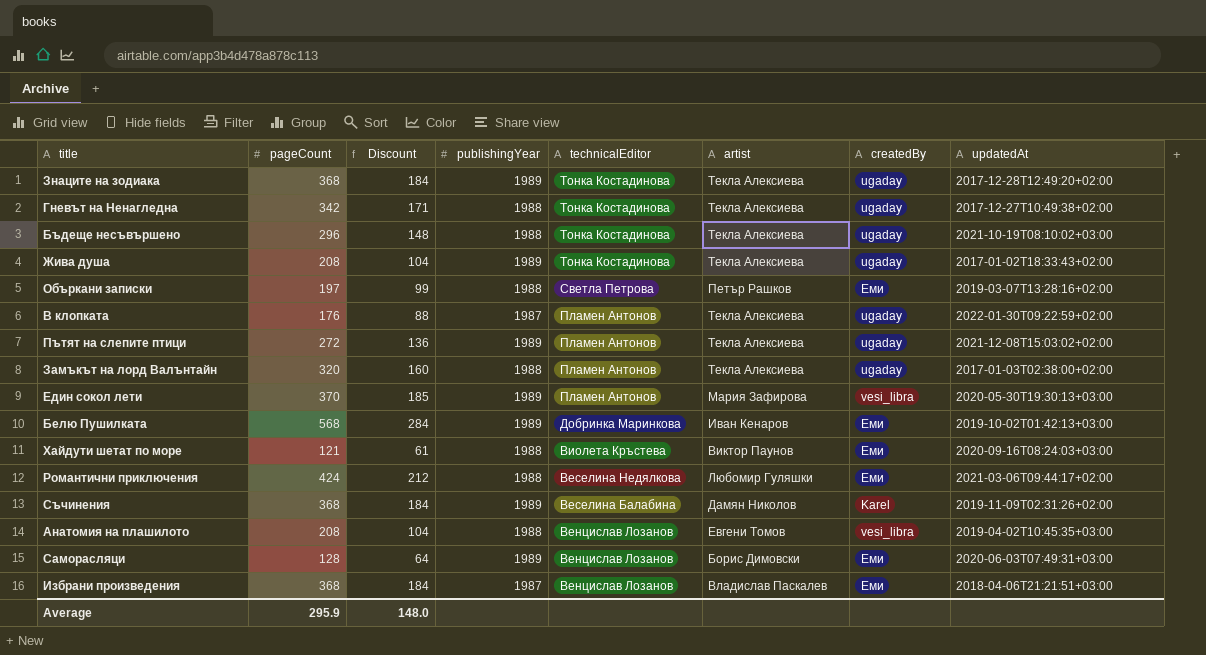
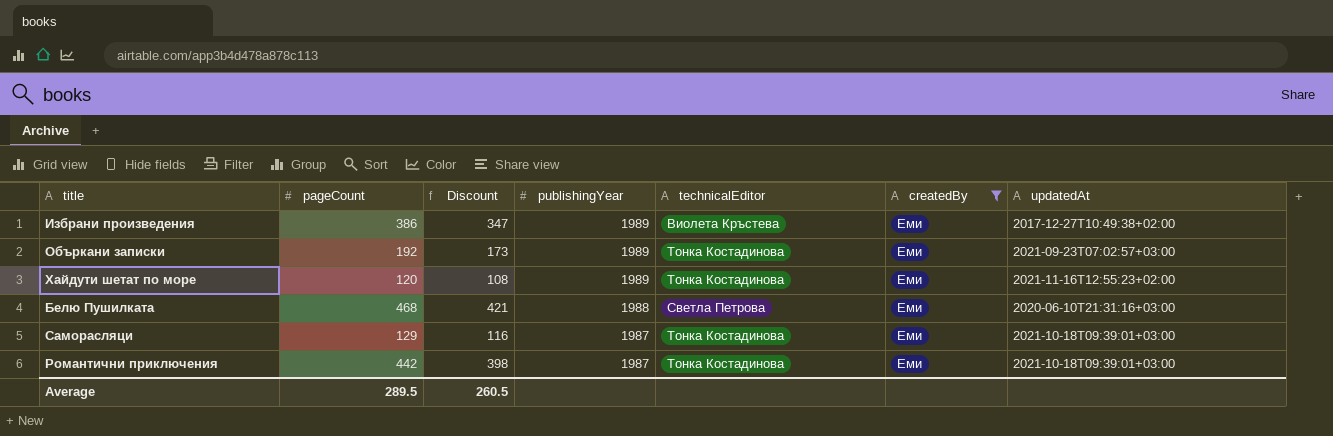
filter: none -> createdBy = Еми
row order: technicalEditor descending -> publishingYear descending
column artist | position: 6 -> none
column Discount | formula: [pageCount] * 0.5 -> [pageCount] * 0.9
Избрани произведения | pageCount: 368 -> 386
Избрани произведения | publishingYear: 1987 -> 1989
Избрани произведения | technicalEditor: Венцислав Лозанов -> Виолета Кръстева
Избрани произведения | updatedAt: 2018-04-06T21:21:51+03:00 -> 2017-12-27T10:49:38+02:00
Объркани записки | pageCount: 197 -> 192
Объркани записки | publishingYear: 1988 -> 1989
Объркани записки | technicalEditor: Светла Петрова -> Тонка Костадинова
Объркани записки | updatedAt: 2019-03-07T13:28:16+02:00 -> 2021-09-23T07:02:57+03:00
Хайдути шетат по море | pageCount: 121 -> 120
Хайдути шетат по море | publishingYear: 1988 -> 1989
Хайдути шетат по море | technicalEditor: Виолета Кръстева -> Тонка Костадинова
Хайдути шетат по море | updatedAt: 2020-09-16T08:24:03+03:00 -> 2021-11-16T12:55:23+02:00
Белю Пушилката | pageCount: 568 -> 468
Белю Пушилката | publishingYear: 1989 -> 1988
Белю Пушилката | technicalEditor: Добринка Маринкова -> Светла Петрова
Белю Пушилката | updatedAt: 2019-10-02T01:42:13+03:00 -> 2020-06-10T21:31:16+03:00
Саморасляци | pageCount: 128 -> 129
Саморасляци | publishingYear: 1989 -> 1987
Саморасляци | technicalEditor: Венцислав Лозанов -> Тонка Костадинова
Саморасляци | updatedAt: 2020-06-03T07:49:31+03:00 -> 2021-10-18T09:39:01+03:00
Романтични приключения | pageCount: 424 -> 442
Романтични приключения | publishingYear: 1988 -> 1987
Романтични приключения | technicalEditor: Веселина Недялкова -> Тонка Костадинова
Романтични приключения | updatedAt: 2021-03-06T09:44:17+02:00 -> 2021-10-18T09:39:01+03:00
Average | pageCount: 295.9 -> 289.5
Average | Discount: 148.0 -> 260.5

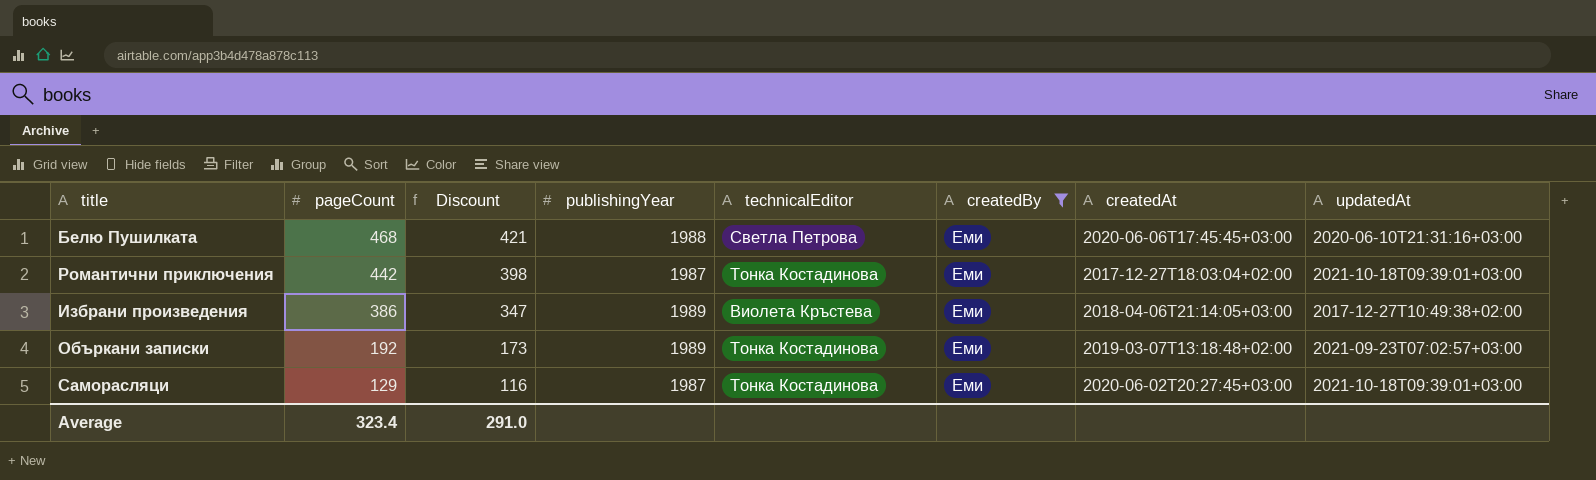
row order: publishingYear descending -> pageCount descending
column createdAt | position: none -> 7
row Хайдути шетат по море: 120 | 108 | 1989 | Тонка Костадинова | Еми | 2021-11-16T12:55:23+02:00 -> none
Average | pageCount: 289.5 -> 323.4
Average | Discount: 260.5 -> 291.0

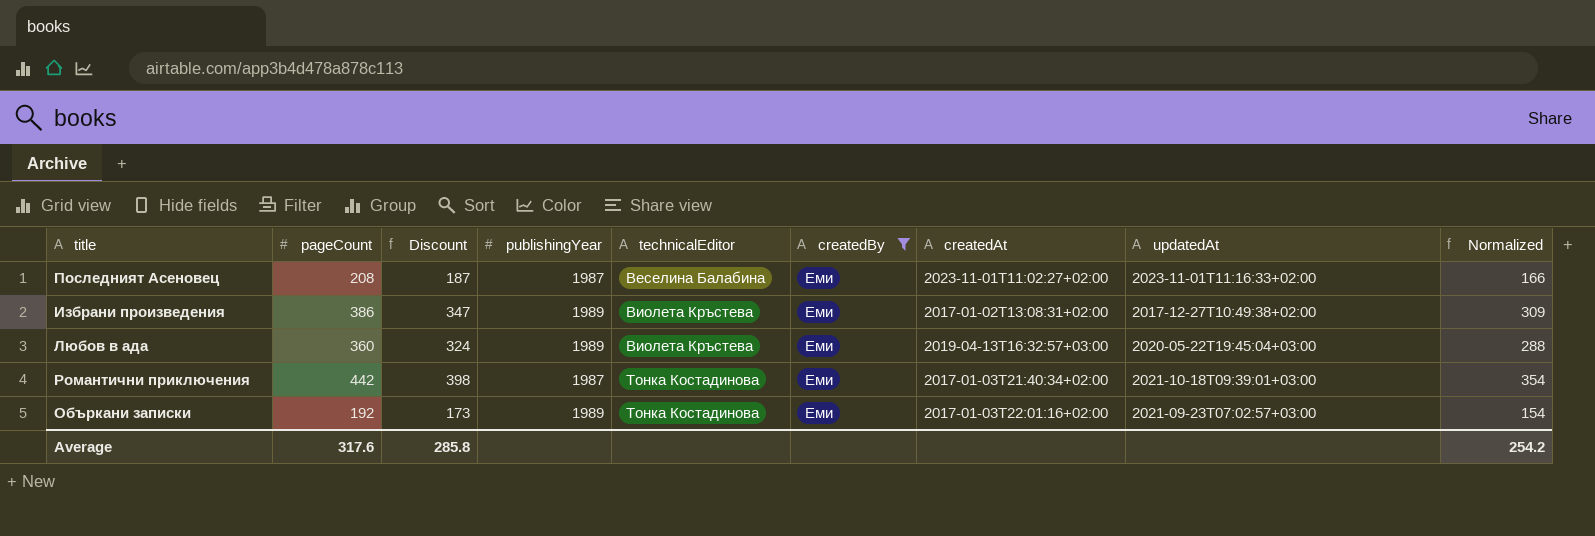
row order: pageCount descending -> technicalEditor ascending
column Normalized | formula: none -> [pageCount] * 0.8
row Белю Пушилката: 468 | 421 | 1988 | Светла Петрова | Еми | 2020-06-06T17:45:45+03:00 | 2020-06-10T21:31:16+03:00 -> none
row Саморасляци: 129 | 116 | 1987 | Тонка Костадинова | Еми | 2020-06-02T20:27:45+03:00 | 2021-10-18T09:39:01+03:00 -> none
row Последният Асеновец: none -> 208 | 187 | 1987 | Веселина Балабина | Еми | 2023-11-01T11:02:27+02:00 | 2023-11-01T11:16:33+02:00 | 166
Избрани произведения | createdAt: 2018-04-06T21:14:05+03:00 -> 2017-01-02T13:08:31+02:00
row Любов в ада: none -> 360 | 324 | 1989 | Виолета Кръстева | Еми | 2019-04-13T16:32:57+03:00 | 2020-05-22T19:45:04+03:00 | 288
Романтични приключения | createdAt: 2017-12-27T18:03:04+02:00 -> 2017-01-03T21:40:34+02:00
Объркани записки | createdAt: 2019-03-07T13:18:48+02:00 -> 2017-01-03T22:01:16+02:00
Average | pageCount: 323.4 -> 317.6
Average | Discount: 291.0 -> 285.8

